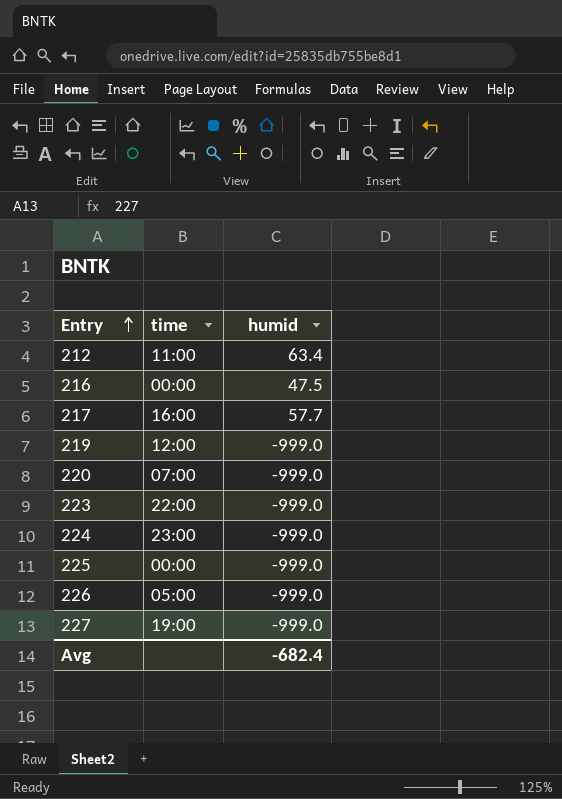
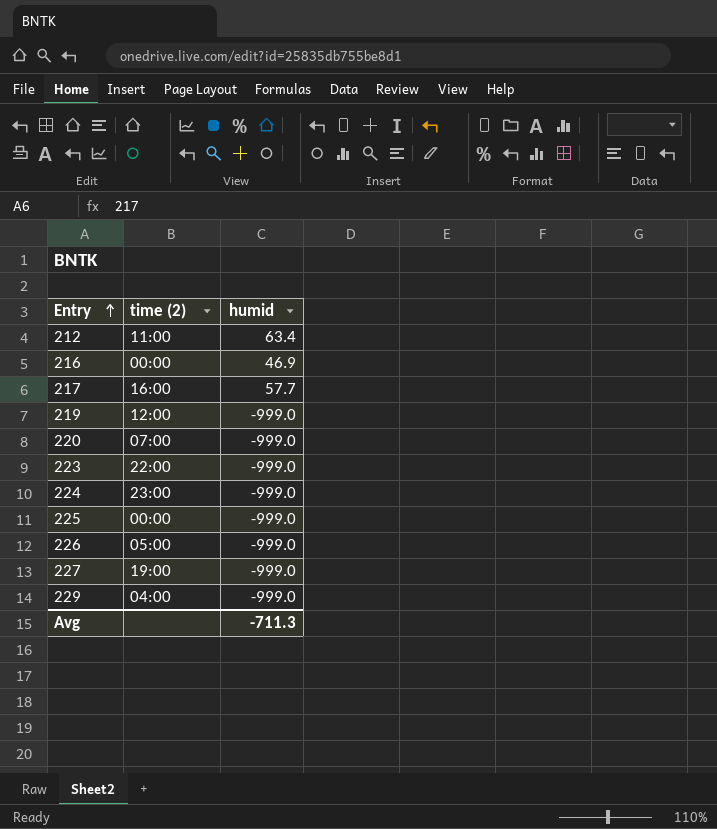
column name: time -> time (2)
216 | humid: 47.5 -> 46.9
row 229: none -> 04:00 | -999.0
Avg | humid: -682.4 -> -711.3

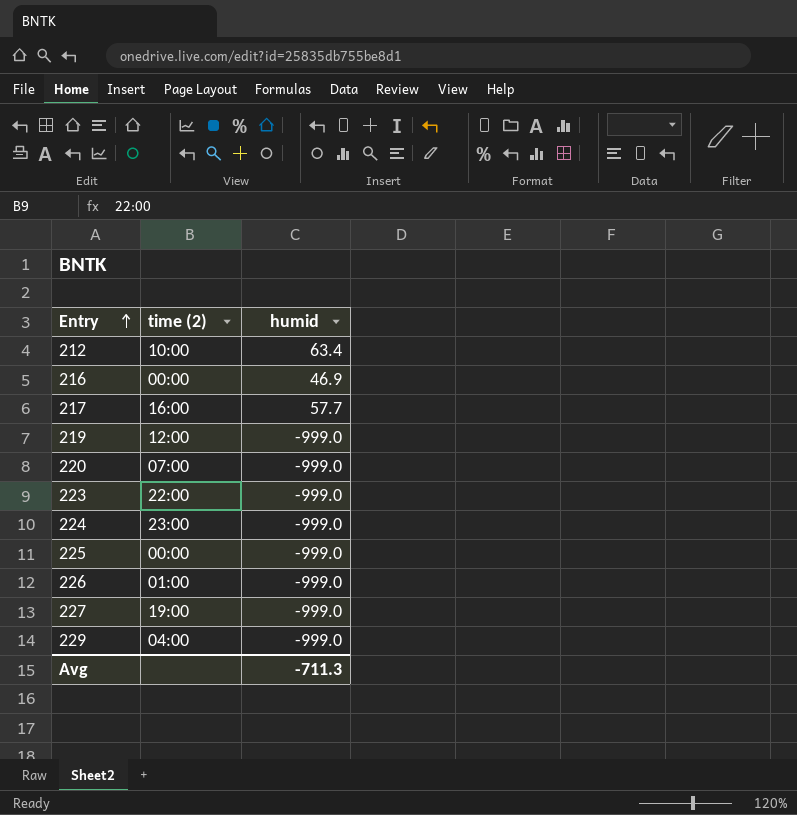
212 | time (2): 11:00 -> 10:00
226 | time (2): 05:00 -> 01:00

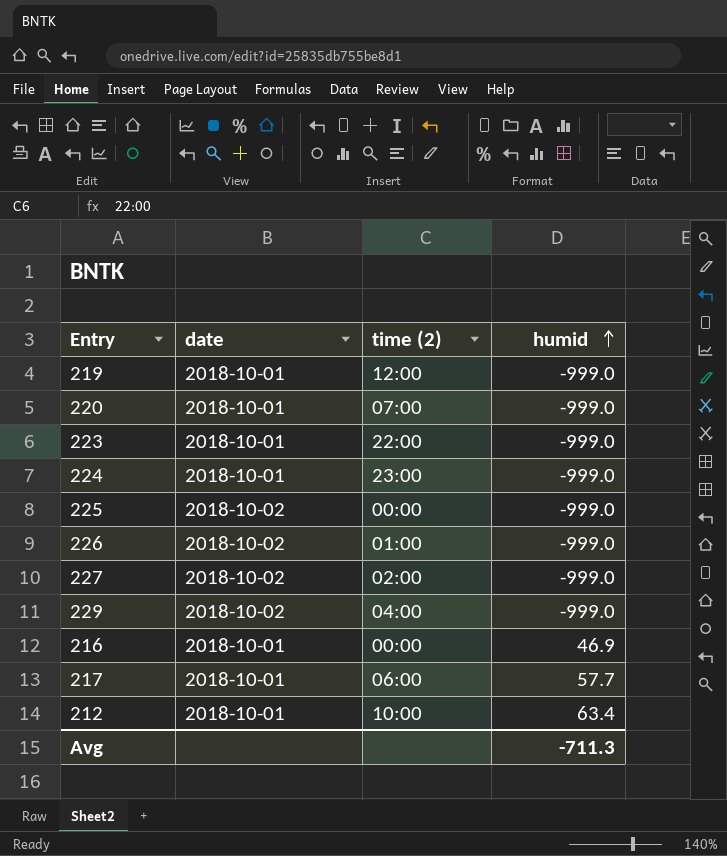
row order: Entry ascending -> humid ascending
column date | position: none -> 2
227 | time (2): 19:00 -> 02:00
217 | time (2): 16:00 -> 06:00

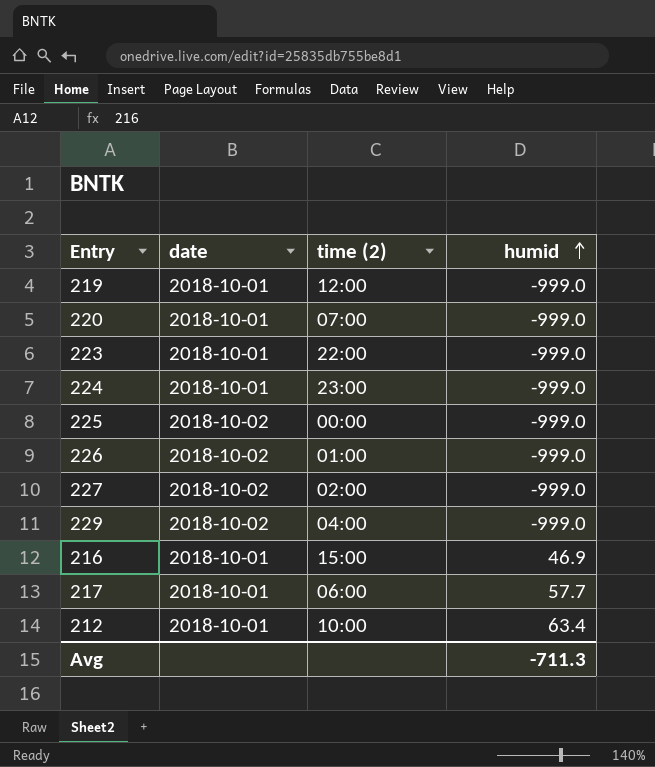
216 | time (2): 00:00 -> 15:00

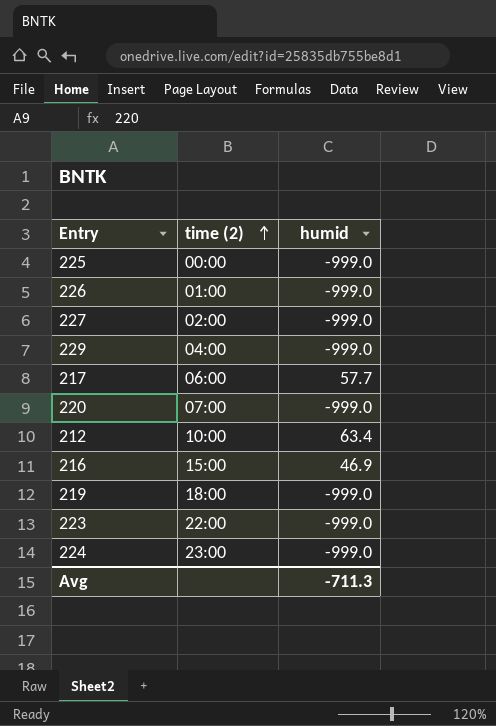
row order: humid ascending -> time (2) ascending
column date | position: 2 -> none
219 | time (2): 12:00 -> 18:00

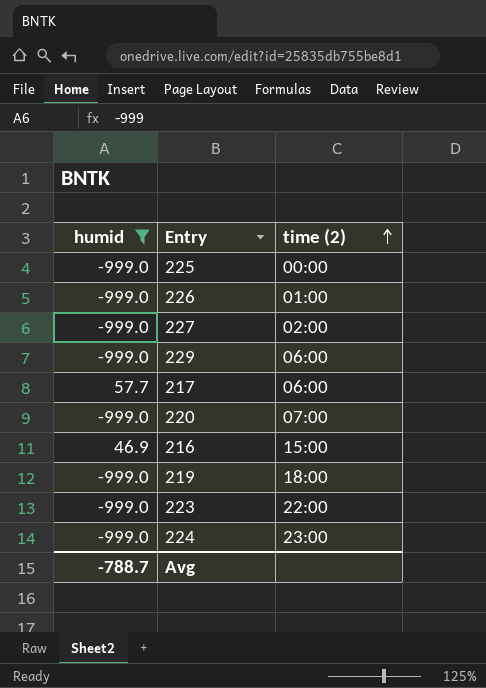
filter: none -> humid != 63.4
column humid | position: 3 -> 1
229 | time (2): 04:00 -> 06:00
Avg | humid: -711.3 -> -788.7

